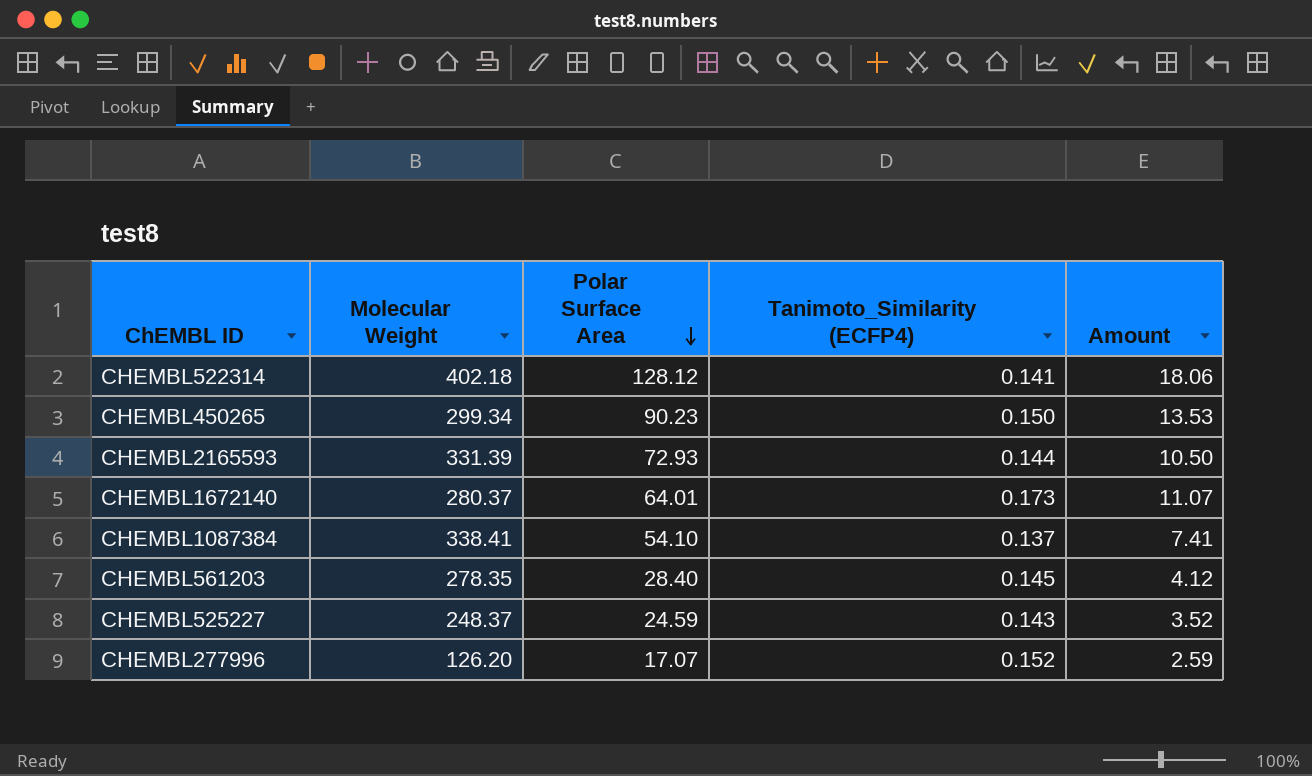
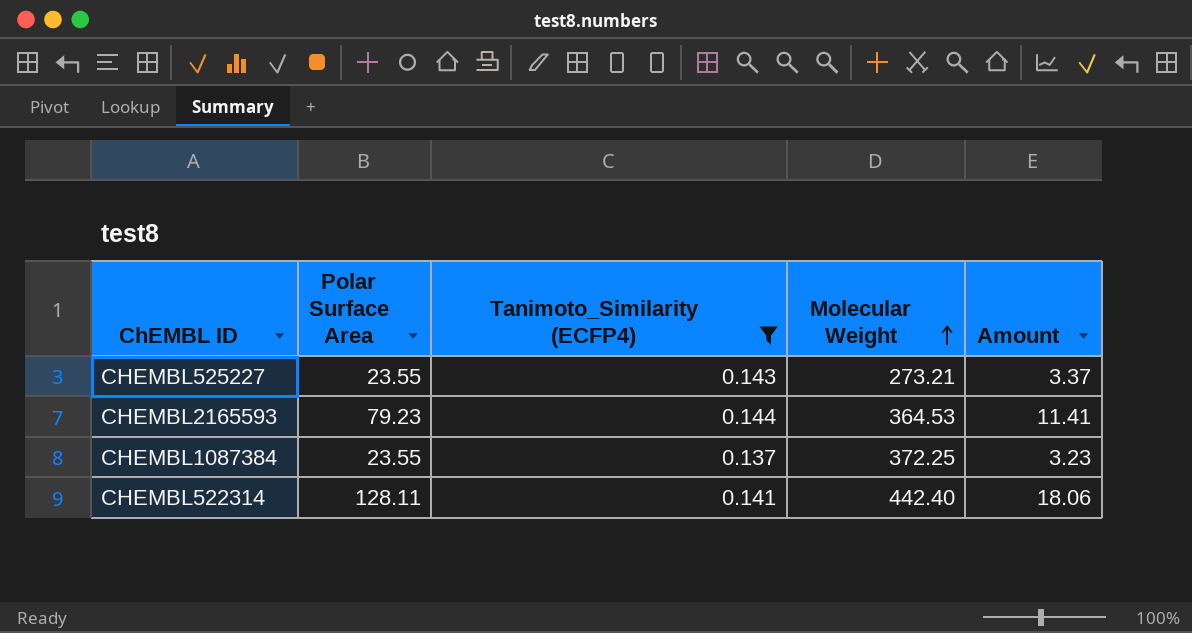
filter: none -> Tanimoto_Similarity (ECFP4) <= 0.144
row order: Polar Surface Area descending -> Molecular Weight ascending
column Molecular Weight | position: 2 -> 4
CHEMBL525227 | Polar Surface Area: 24.59 -> 23.55
CHEMBL525227 | Molecular Weight: 248.37 -> 273.21
CHEMBL525227 | Amount: 3.52 -> 3.37
CHEMBL2165593 | Polar Surface Area: 72.93 -> 79.23
CHEMBL2165593 | Molecular Weight: 331.39 -> 364.53
CHEMBL2165593 | Amount: 10.50 -> 11.41
CHEMBL1087384 | Polar Surface Area: 54.10 -> 23.55
CHEMBL1087384 | Molecular Weight: 338.41 -> 372.25
CHEMBL1087384 | Amount: 7.41 -> 3.23
CHEMBL522314 | Polar Surface Area: 128.12 -> 128.11
CHEMBL522314 | Molecular Weight: 402.18 -> 442.40

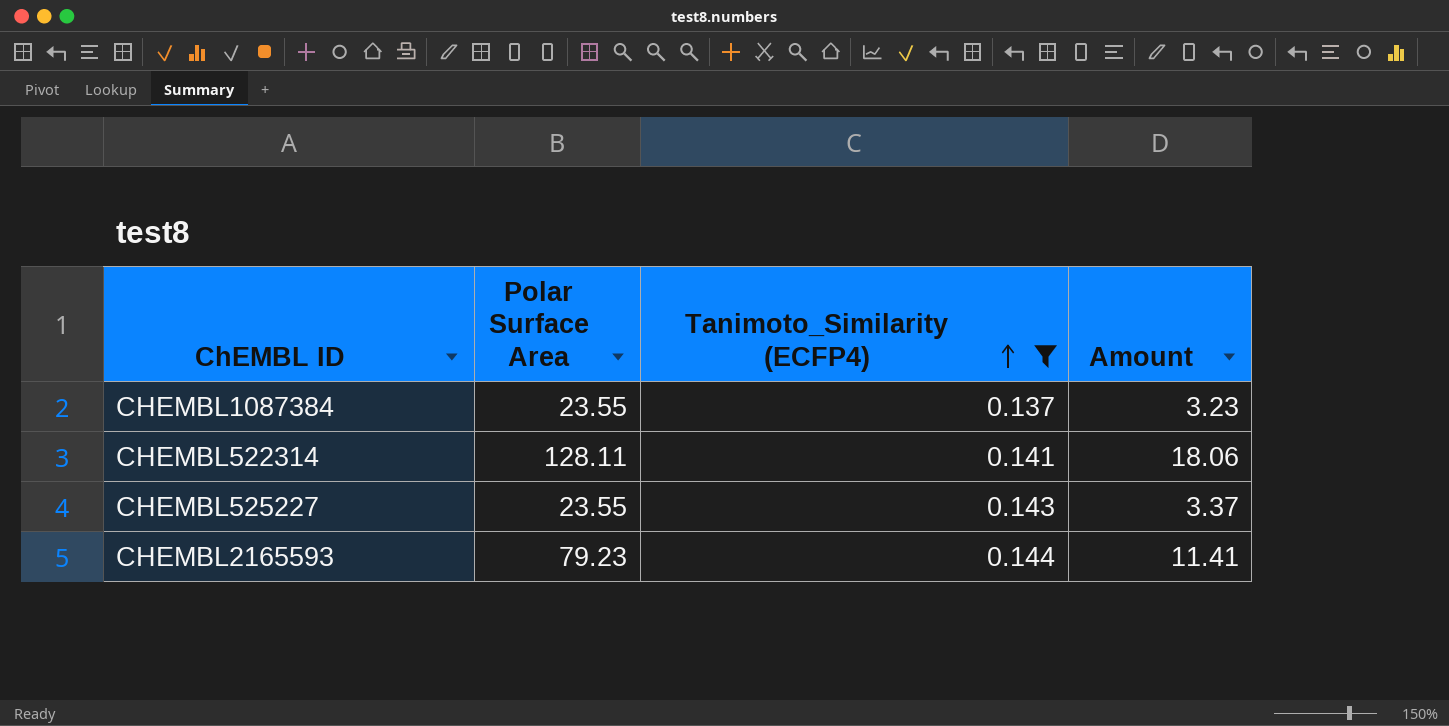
row order: Molecular Weight ascending -> Tanimoto_Similarity (ECFP4) ascending
column Molecular Weight | position: 4 -> none

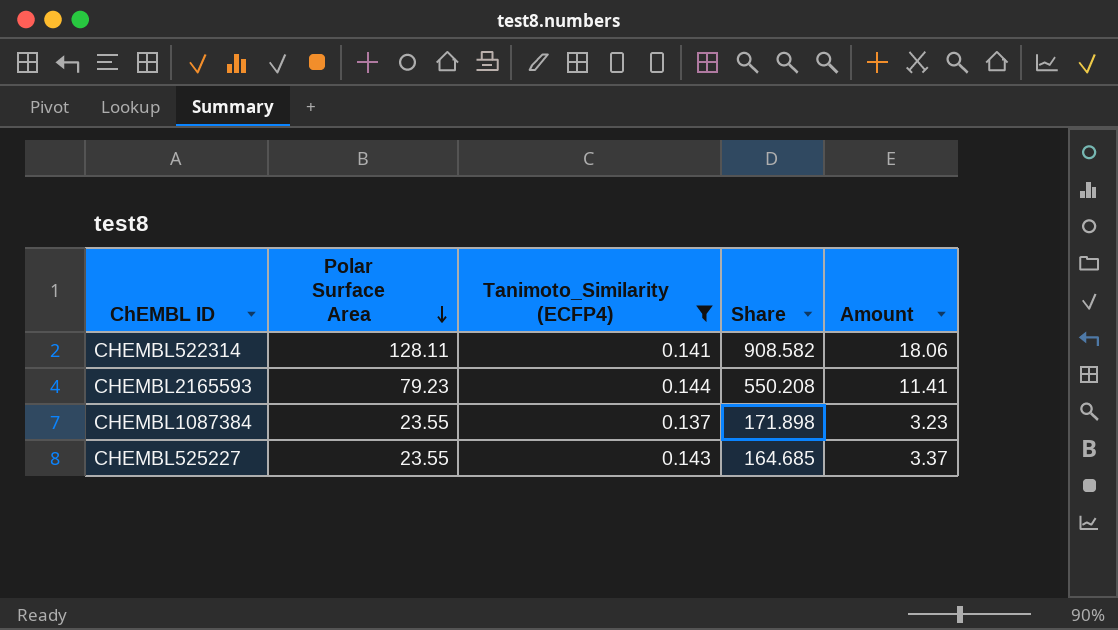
row order: Tanimoto_Similarity (ECFP4) ascending -> Polar Surface Area descending
column Share | formula: none -> [Polar Surface Area] / [Tanimoto_Similarity (ECFP4)]

